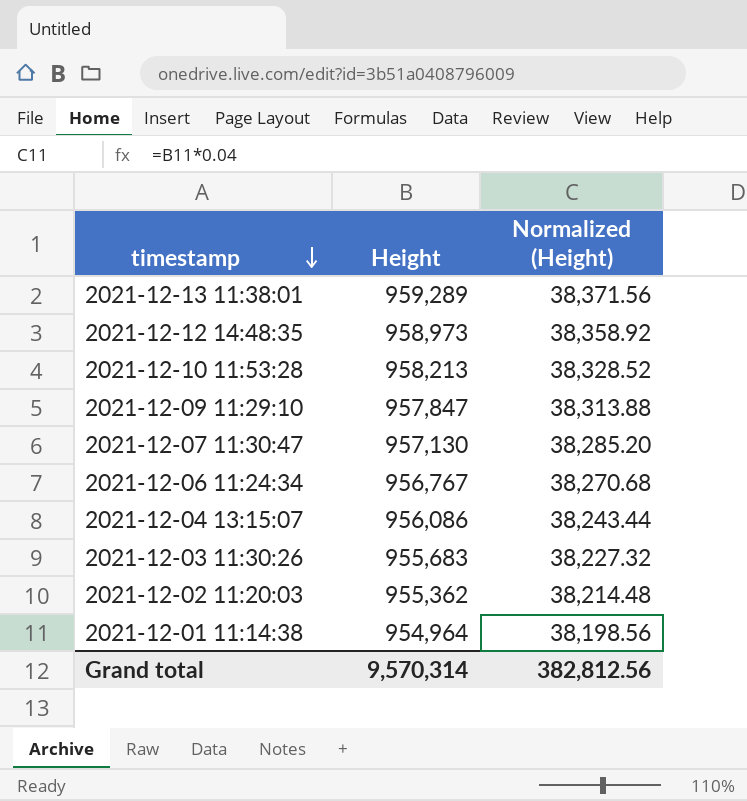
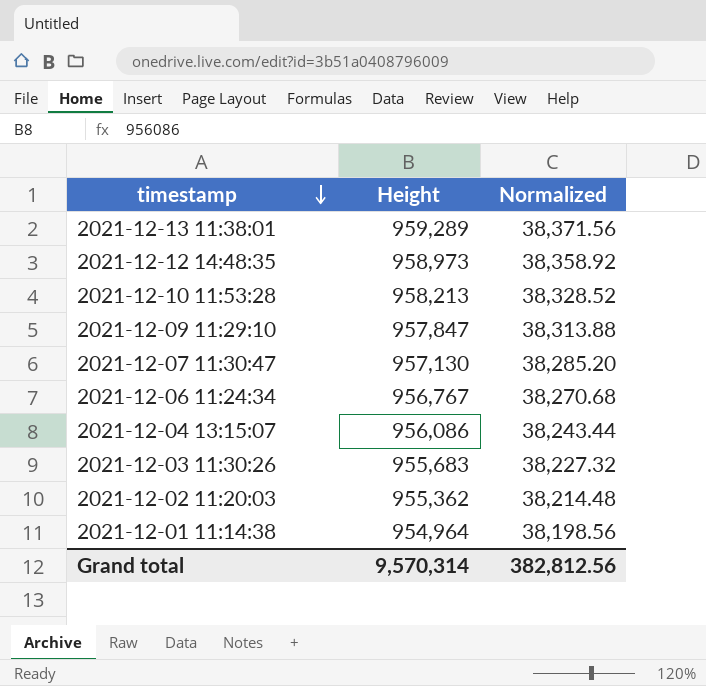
column name: Normalized (Height) -> Normalized

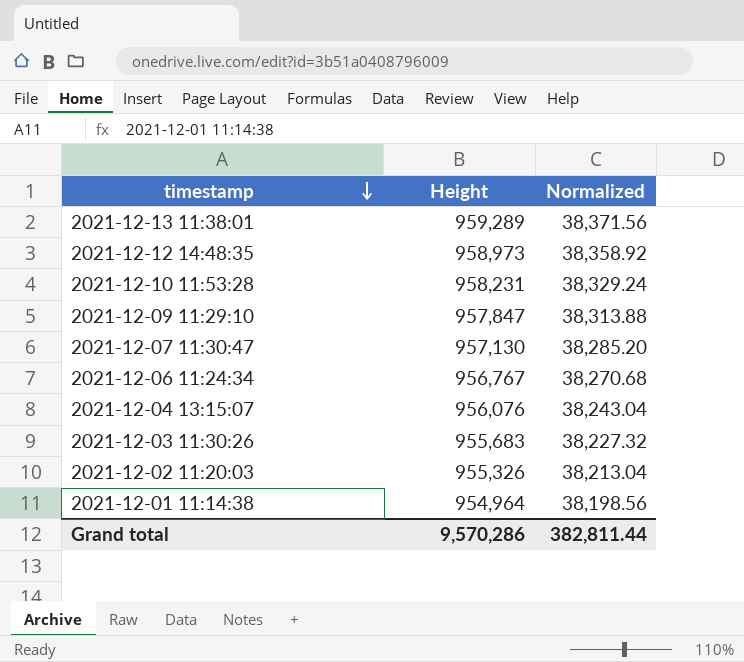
2021-12-10 11:53:28 | Height: 958,213 -> 958,231
2021-12-10 11:53:28 | Normalized: 38,328.52 -> 38,329.24
2021-12-04 13:15:07 | Height: 956,086 -> 956,076
2021-12-04 13:15:07 | Normalized: 38,243.44 -> 38,243.04
2021-12-02 11:20:03 | Height: 955,362 -> 955,326
2021-12-02 11:20:03 | Normalized: 38,214.48 -> 38,213.04
Grand total | Height: 9,570,314 -> 9,570,286
Grand total | Normalized: 382,812.56 -> 382,811.44

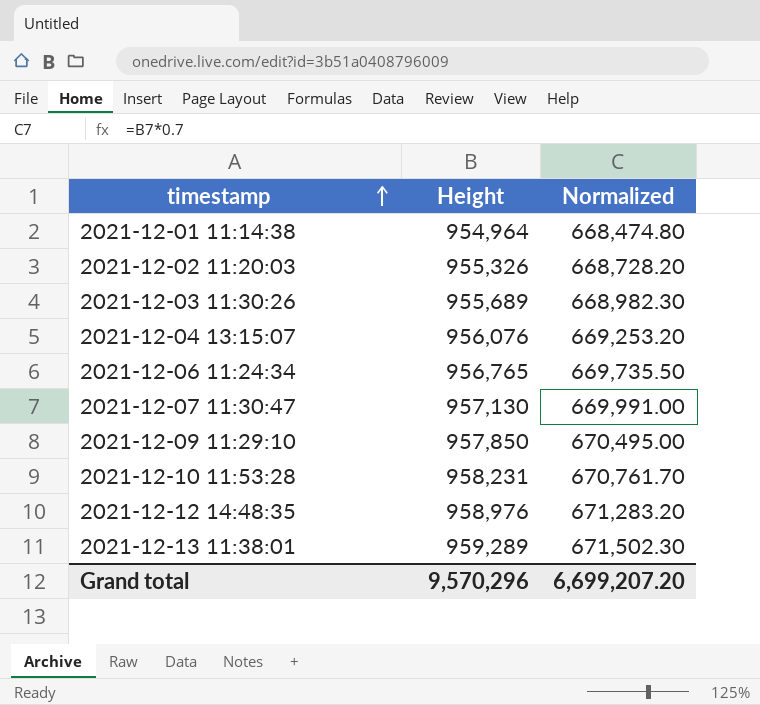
row order: timestamp descending -> timestamp ascending
column Normalized | formula: [Height] * 0.04 -> [Height] * 0.7
2021-12-03 11:30:26 | Height: 955,683 -> 955,689
2021-12-06 11:24:34 | Height: 956,767 -> 956,765
2021-12-09 11:29:10 | Height: 957,847 -> 957,850
2021-12-12 14:48:35 | Height: 958,973 -> 958,976
Grand total | Height: 9,570,286 -> 9,570,296
Grand total | Normalized: 382,811.44 -> 6,699,207.20

